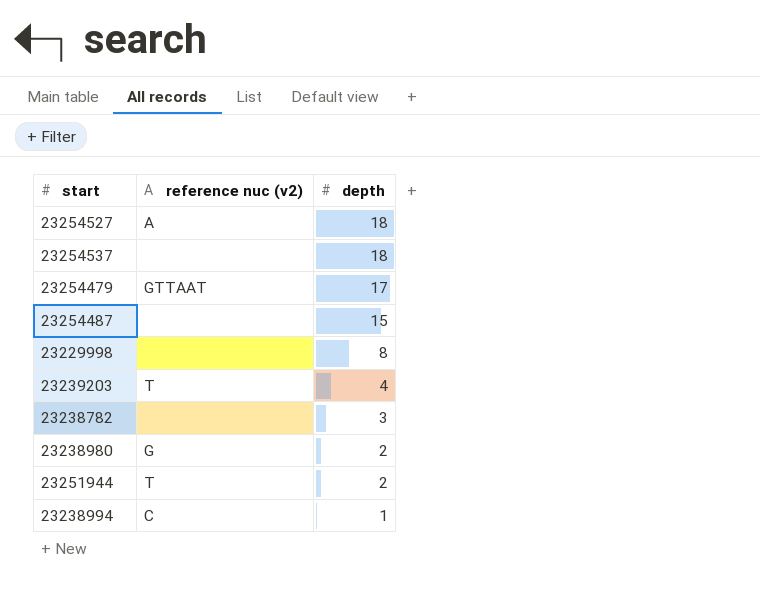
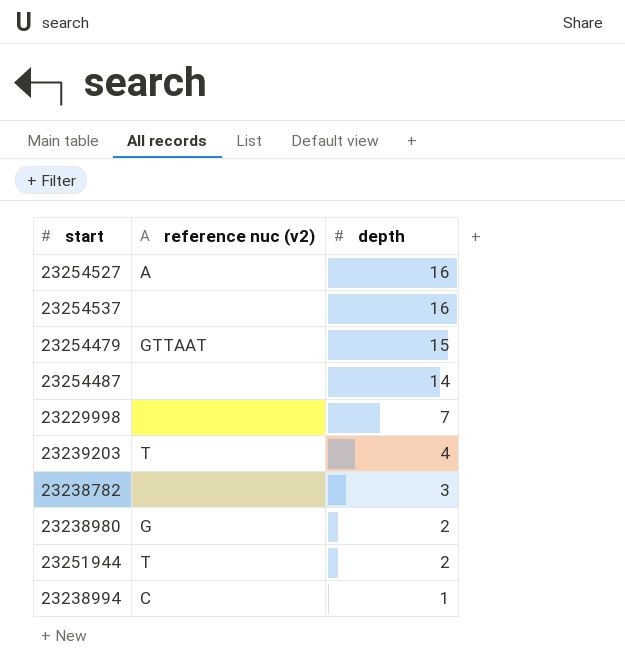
23254527 | depth: 18 -> 16
23254537 | depth: 18 -> 16
23254479 | depth: 17 -> 15
23254487 | depth: 15 -> 14
23229998 | depth: 8 -> 7

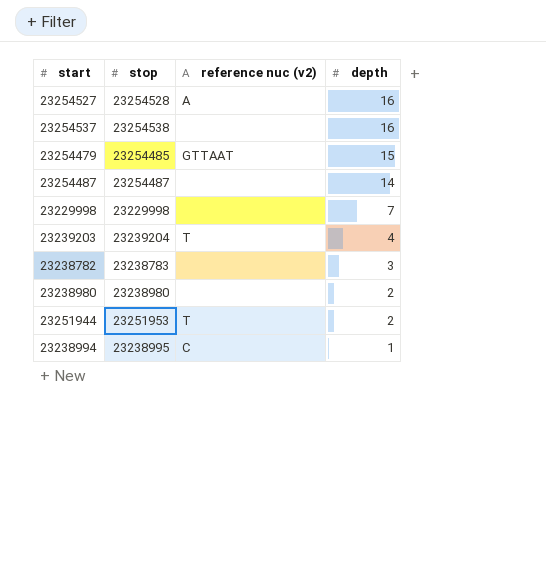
column stop | position: none -> 2
23238980 | reference nuc (v2): G -> none

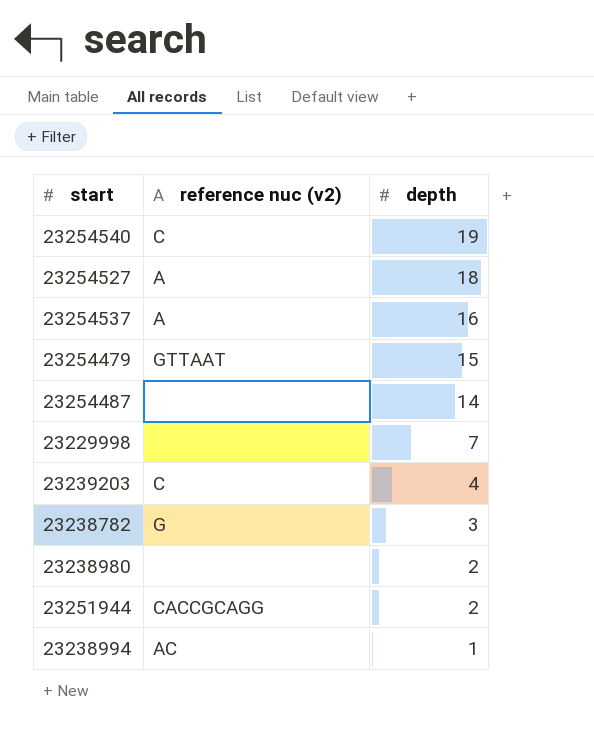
column stop | position: 2 -> none
row 23254540: none -> C | 19
23254527 | depth: 16 -> 18
23254537 | reference nuc (v2): none -> A
23239203 | reference nuc (v2): T -> C
23238782 | reference nuc (v2): none -> G
23251944 | reference nuc (v2): T -> CACCGCAGG
23238994 | reference nuc (v2): C -> AC

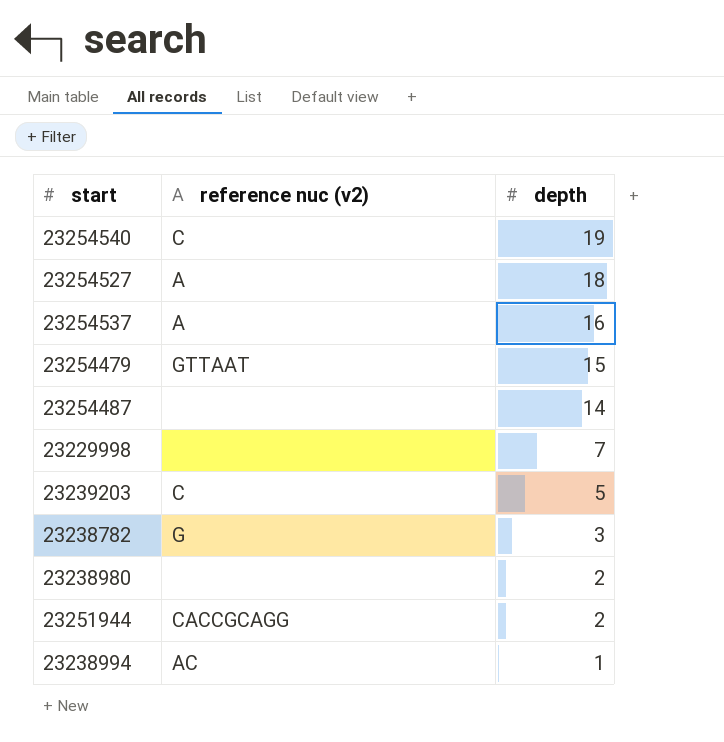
23239203 | depth: 4 -> 5

